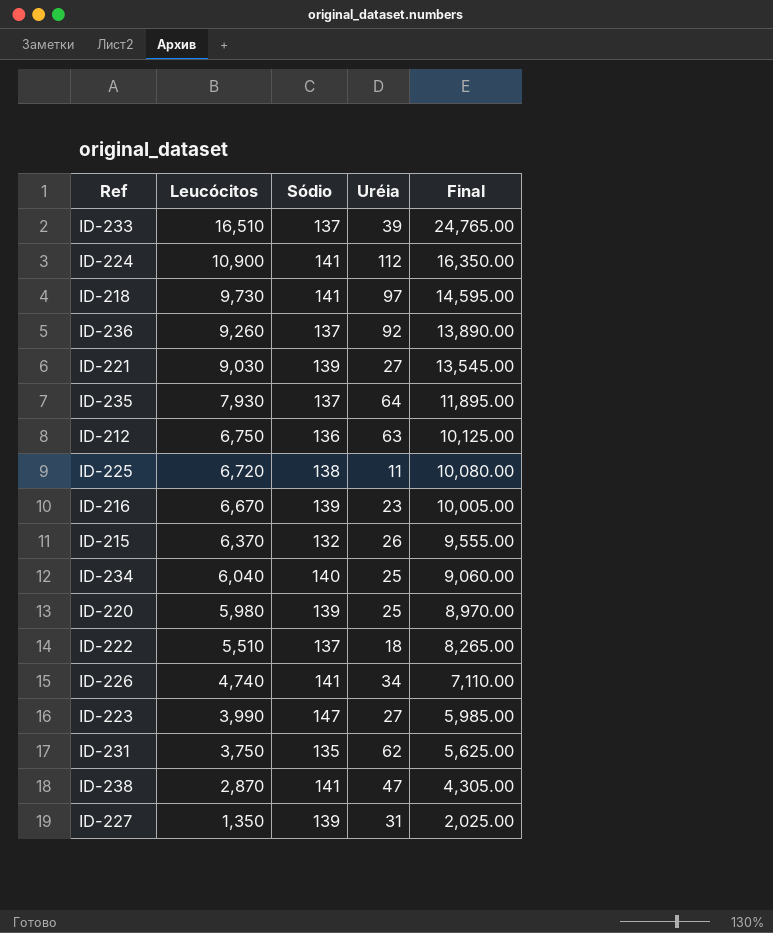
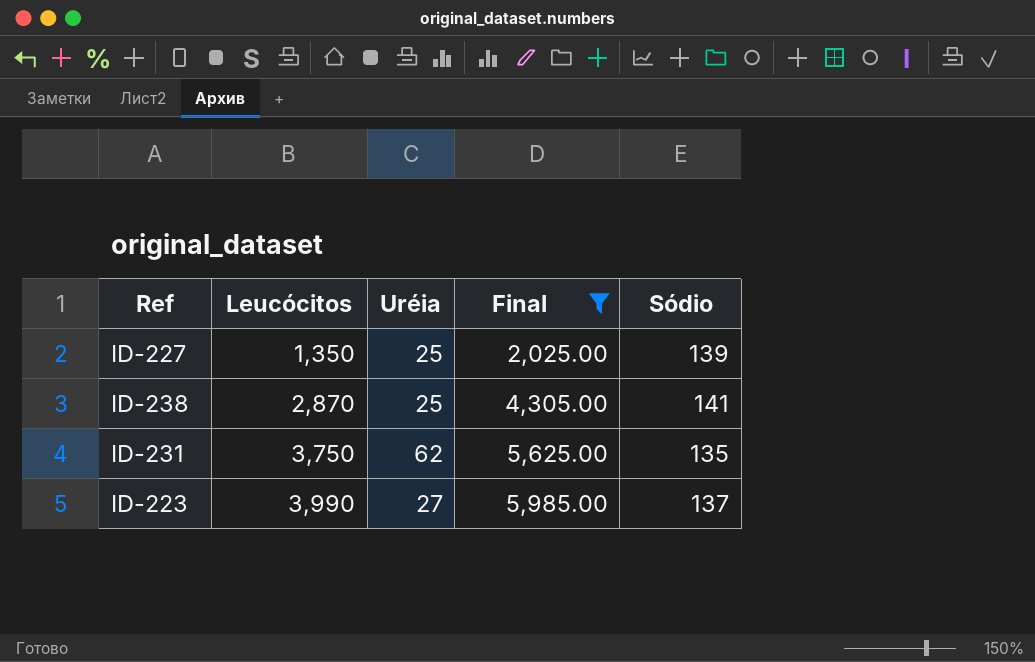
filter: none -> Final <= 5,985.00
row order: Leucócitos descending -> Leucócitos ascending
column Sódio | position: 3 -> 5
ID-227 | Uréia: 31 -> 25
ID-238 | Uréia: 47 -> 25
ID-223 | Sódio: 147 -> 137

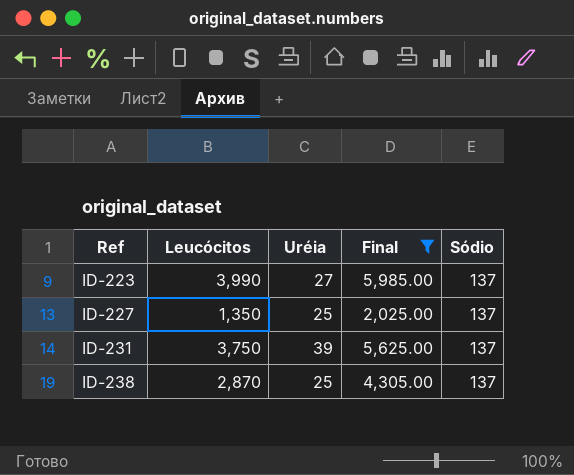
row order: Leucócitos ascending -> Ref ascending
ID-227 | Sódio: 139 -> 137
ID-231 | Uréia: 62 -> 39
ID-231 | Sódio: 135 -> 137
ID-238 | Sódio: 141 -> 137

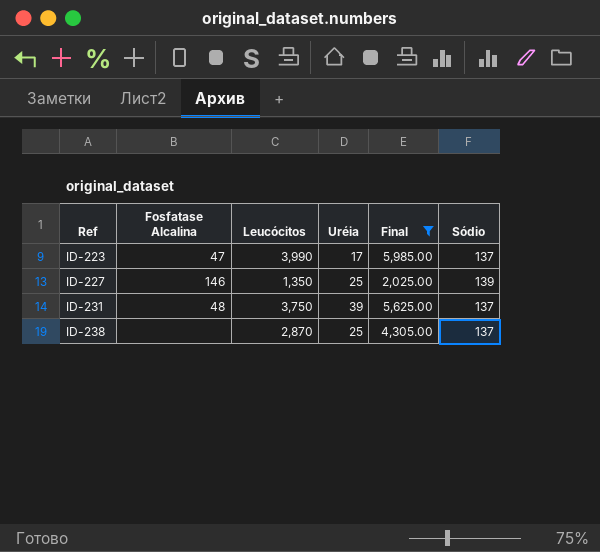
column Fosfatase Alcalina | position: none -> 2
ID-223 | Uréia: 27 -> 17
ID-227 | Sódio: 137 -> 139

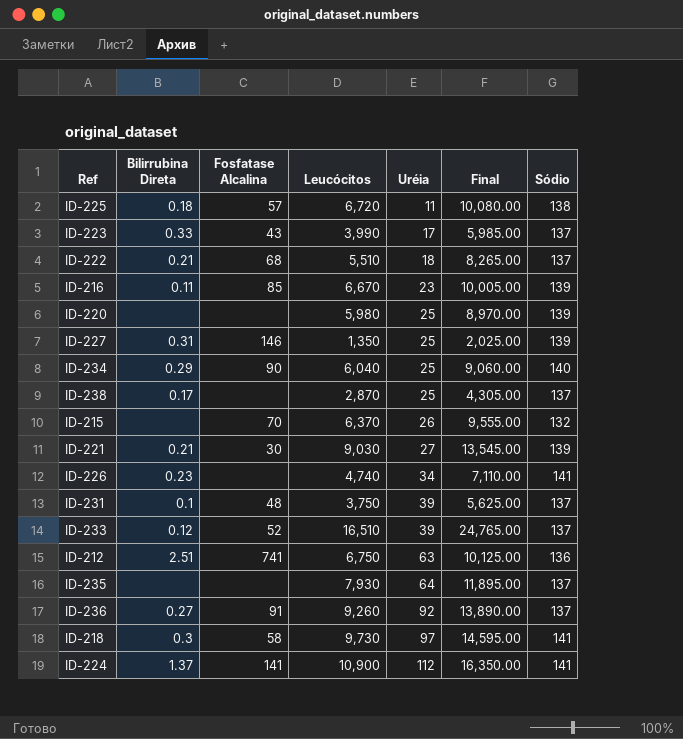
filter: Final <= 5,985.00 -> none
row order: Ref ascending -> Uréia ascending
column Bilirrubina Direta | position: none -> 2
ID-223 | Fosfatase Alcalina: 47 -> 43

